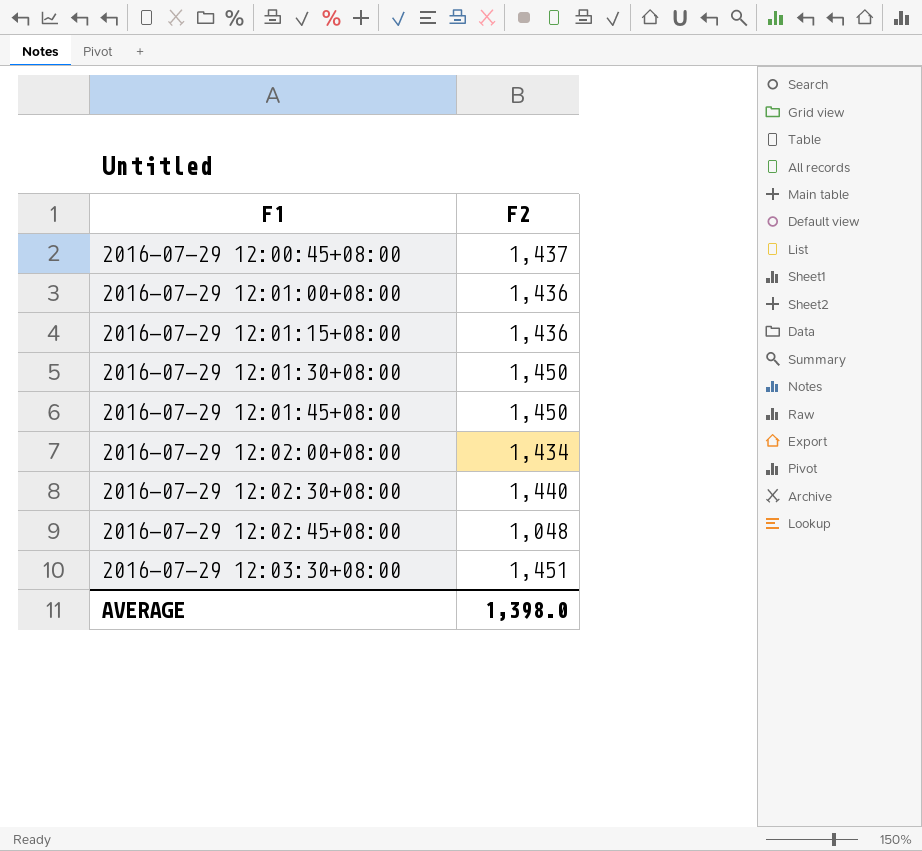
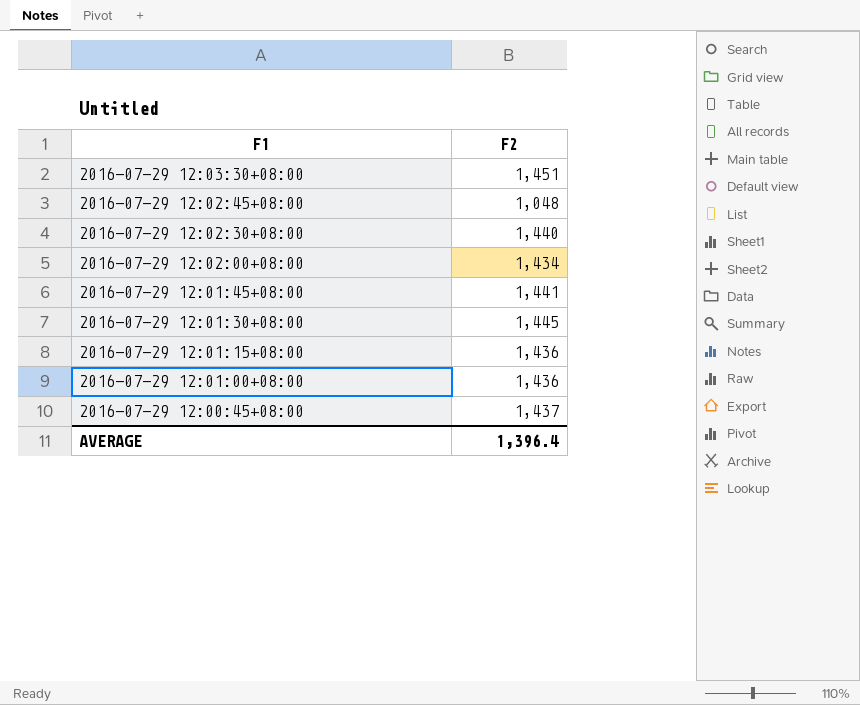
row order: F1 ascending -> F1 descending
2016-07-29 12:01:45+08:00 | F2: 1,450 -> 1,441
2016-07-29 12:01:30+08:00 | F2: 1,450 -> 1,445
AVERAGE | F2: 1,398.0 -> 1,396.4

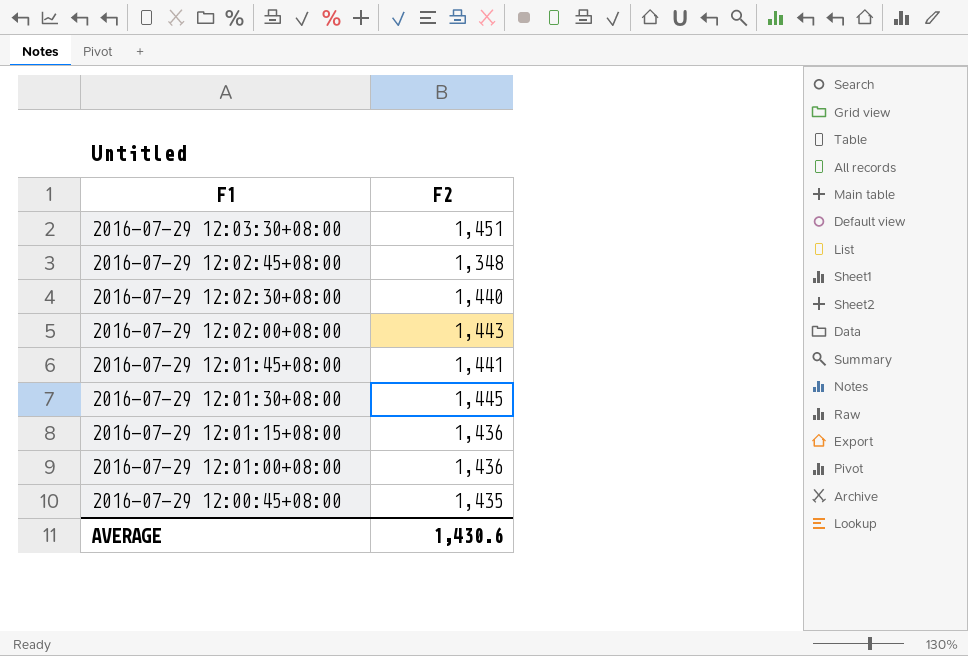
2016-07-29 12:02:45+08:00 | F2: 1,048 -> 1,348
2016-07-29 12:02:00+08:00 | F2: 1,434 -> 1,443
2016-07-29 12:00:45+08:00 | F2: 1,437 -> 1,435
AVERAGE | F2: 1,396.4 -> 1,430.6

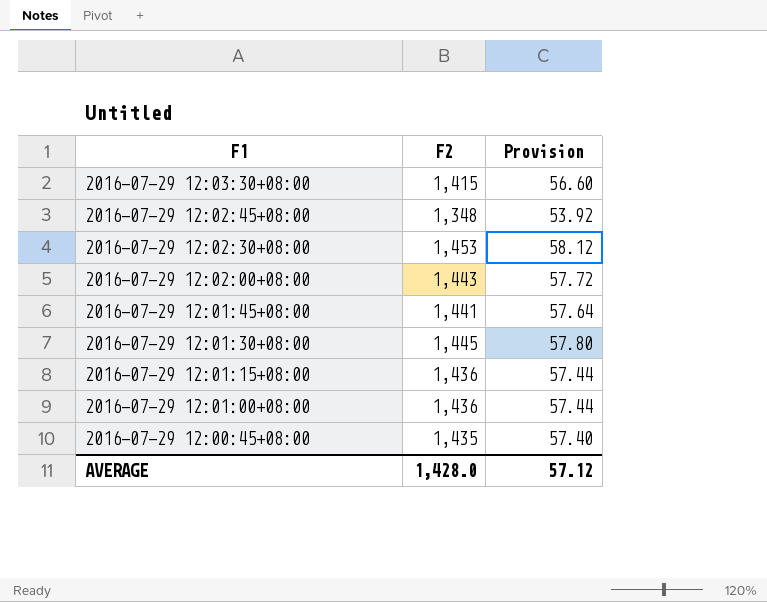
column Provision | formula: none -> [F2] * 0.04
2016-07-29 12:03:30+08:00 | F2: 1,451 -> 1,415
2016-07-29 12:02:30+08:00 | F2: 1,440 -> 1,453
AVERAGE | F2: 1,430.6 -> 1,428.0

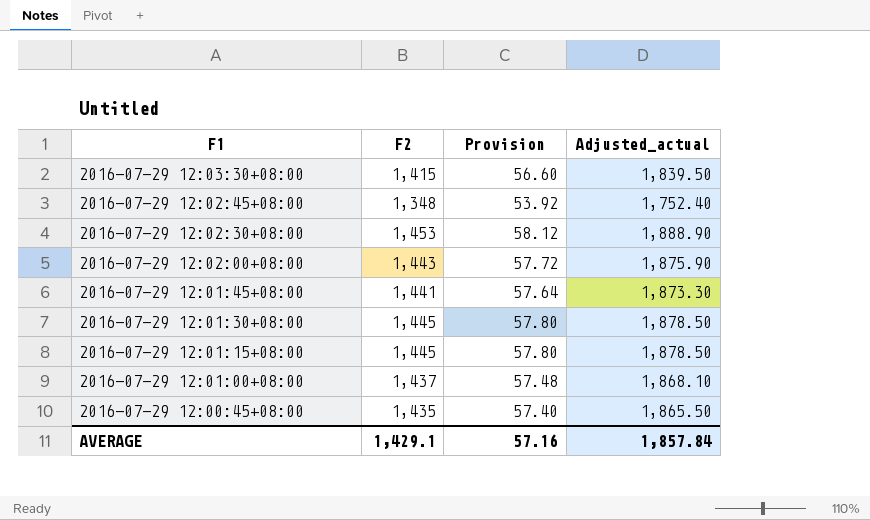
column Adjusted_actual | formula: none -> [F2] * 1.3
2016-07-29 12:01:15+08:00 | F2: 1,436 -> 1,445
2016-07-29 12:01:15+08:00 | Provision: 57.44 -> 57.80
2016-07-29 12:01:00+08:00 | F2: 1,436 -> 1,437
2016-07-29 12:01:00+08:00 | Provision: 57.44 -> 57.48
AVERAGE | F2: 1,428.0 -> 1,429.1
AVERAGE | Provision: 57.12 -> 57.16

